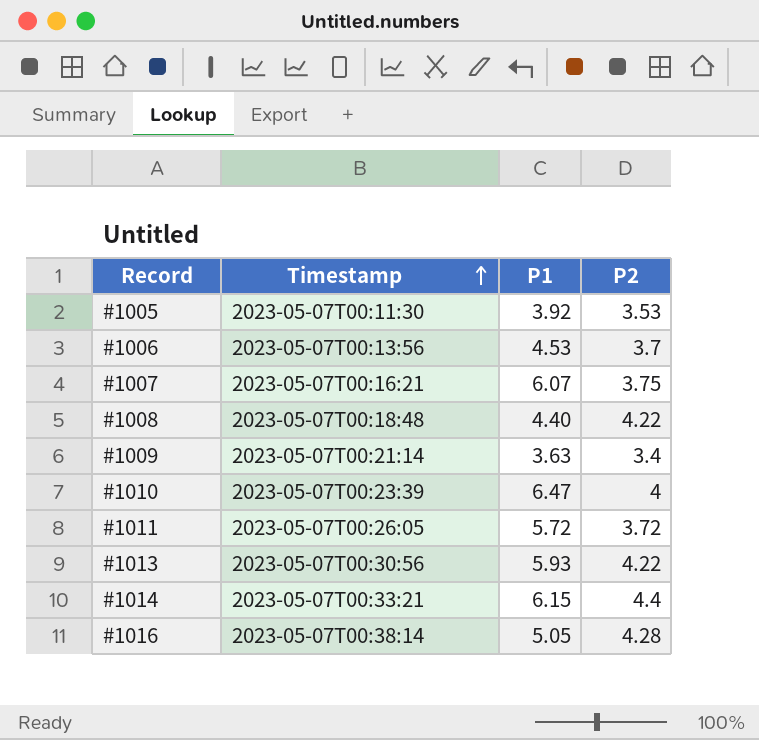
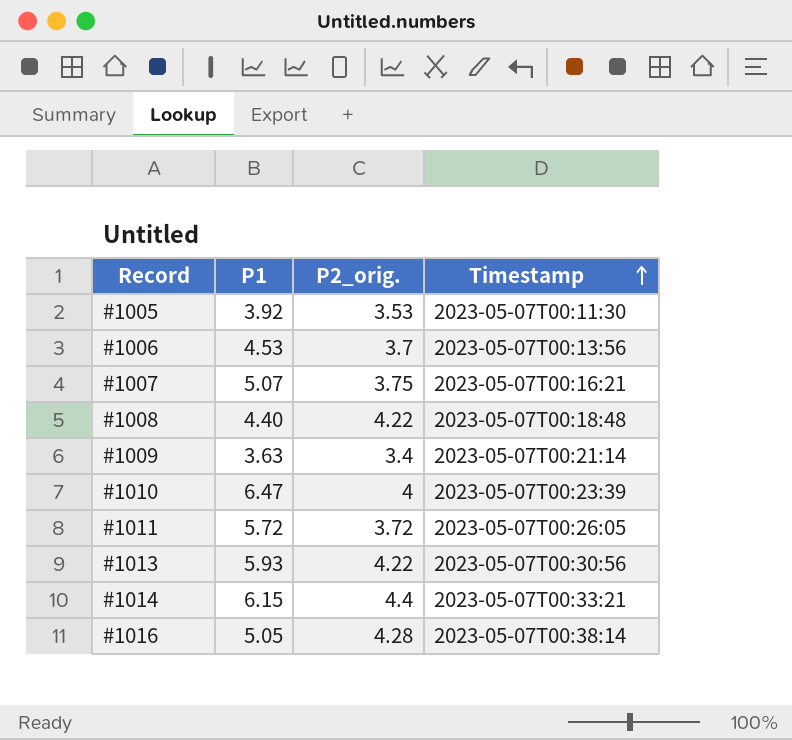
column name: P2 -> P2_orig.
column Timestamp | position: 2 -> 4
#1007 | P1: 6.07 -> 5.07

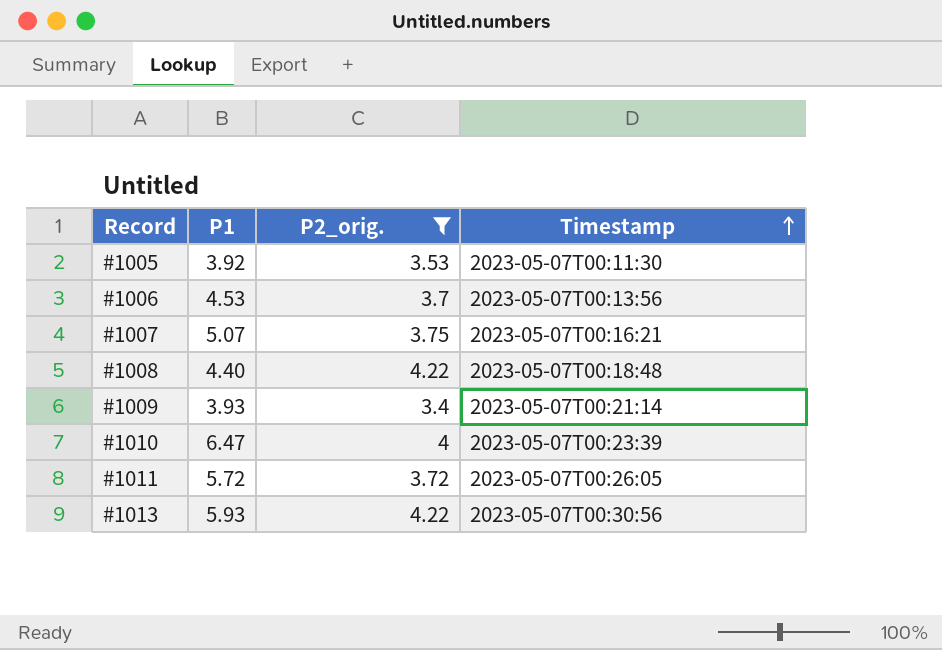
filter: none -> P2_orig. <= 4.22
#1009 | P1: 3.63 -> 3.93

